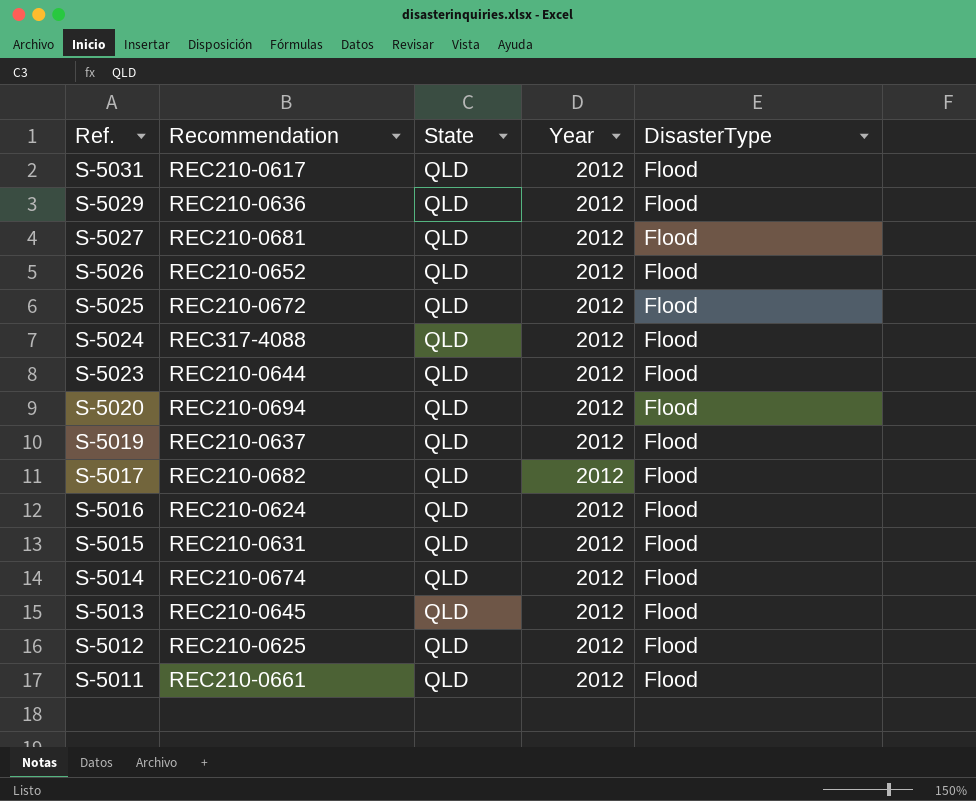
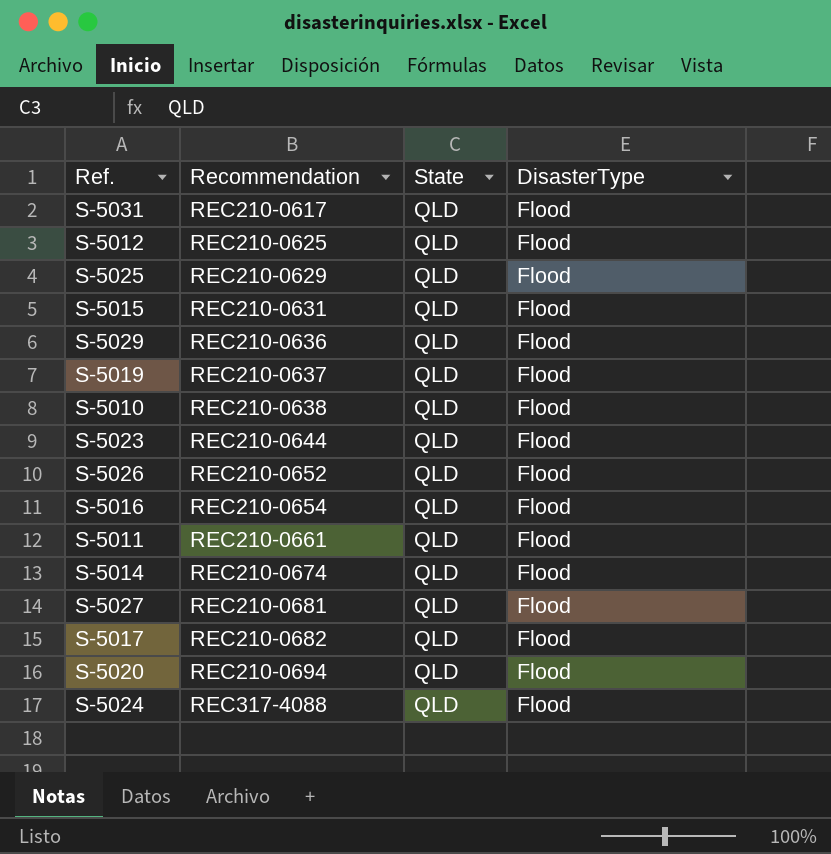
row order: Ref. descending -> Recommendation ascending
column Year | position: 4 -> none
row S-5013: REC210-0645 | QLD | 2012 | Flood -> none
S-5025 | Recommendation: REC210-0672 -> REC210-0629
row S-5010: none -> REC210-0638 | QLD | Flood
S-5016 | Recommendation: REC210-0624 -> REC210-0654

